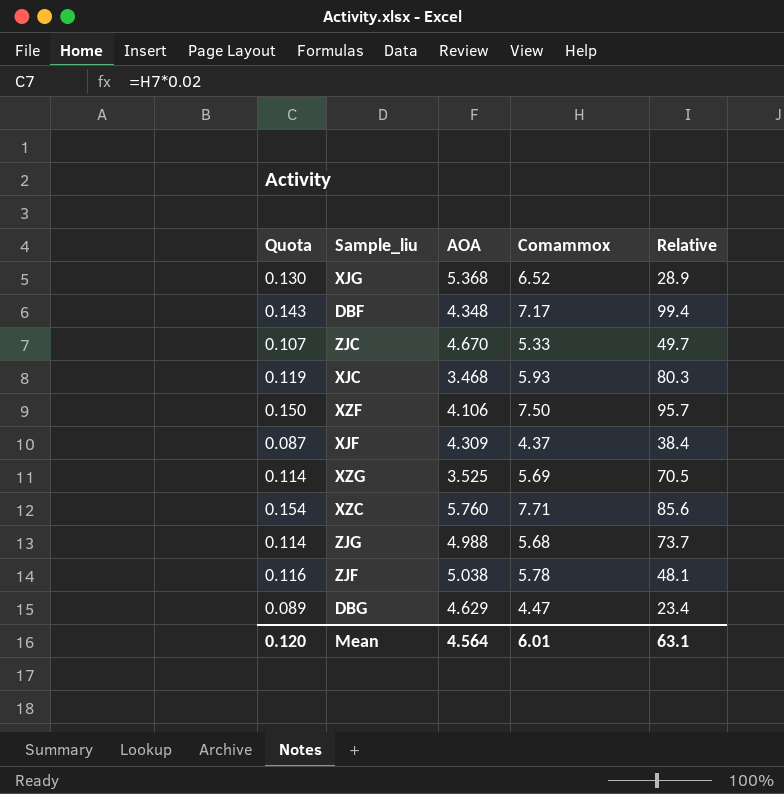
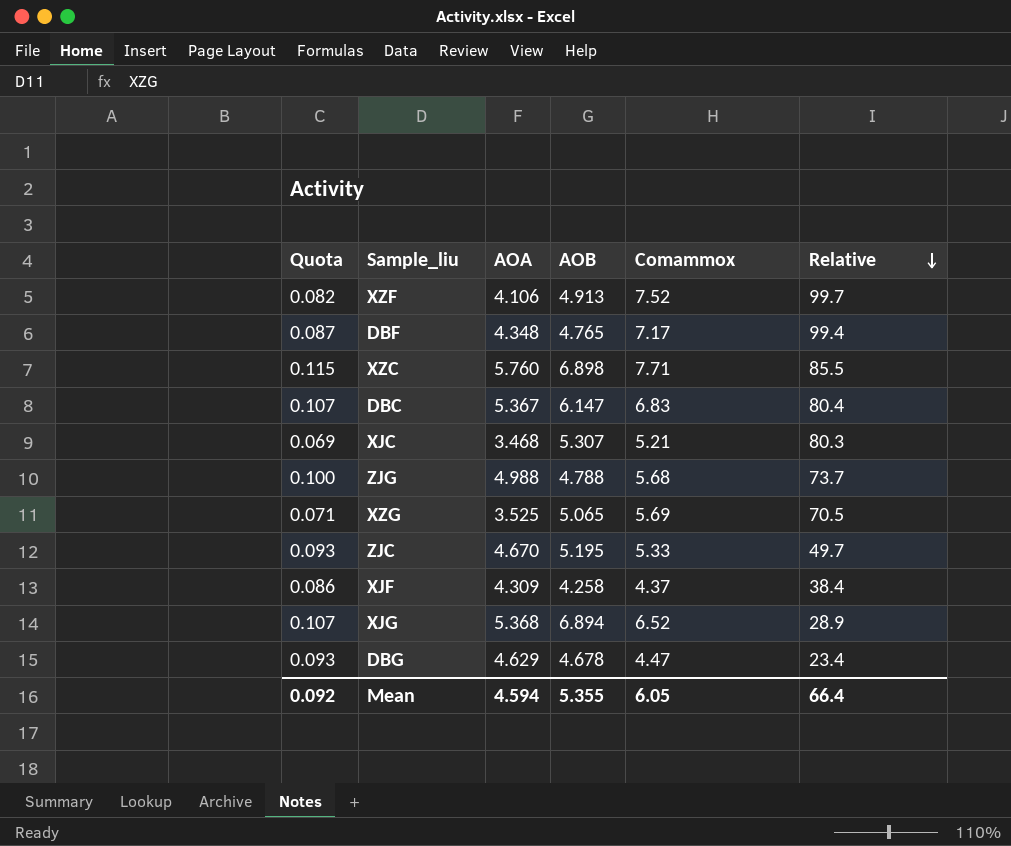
row order: none -> Relative descending
column Quota | formula: [Comammox] * 0.02 -> [AOA] * 0.02
column AOB | position: none -> 4
row ZJF: 0.116 | 5.038 | 5.78 | 48.1 -> none
XZF | Comammox: 7.50 -> 7.52
XZF | Relative: 95.7 -> 99.7
XZC | Relative: 85.6 -> 85.5
row DBC: none -> 0.107 | 5.367 | 6.147 | 6.83 | 80.4
XJC | Comammox: 5.93 -> 5.21
Mean | Quota: 0.120 -> 0.092
Mean | AOA: 4.564 -> 4.594
Mean | Comammox: 6.01 -> 6.05
Mean | Relative: 63.1 -> 66.4

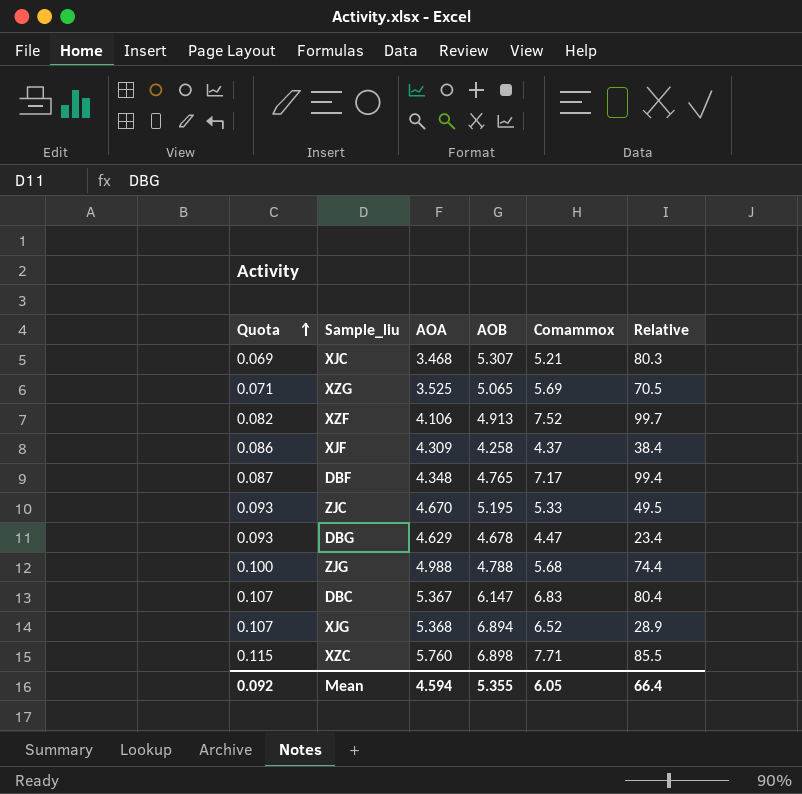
row order: Relative descending -> Quota ascending
ZJC | Relative: 49.7 -> 49.5
ZJG | Relative: 73.7 -> 74.4

